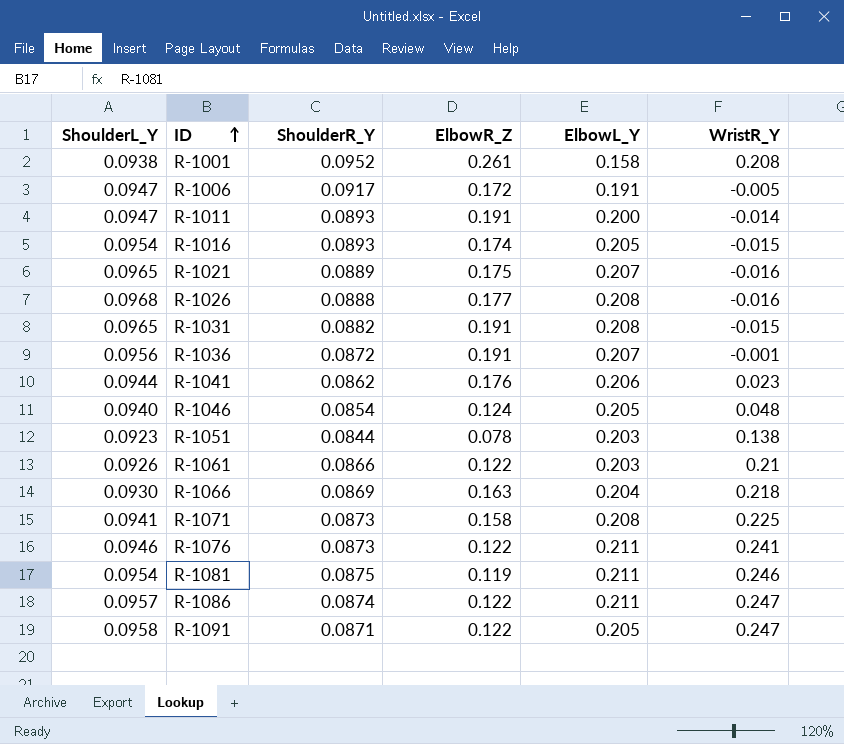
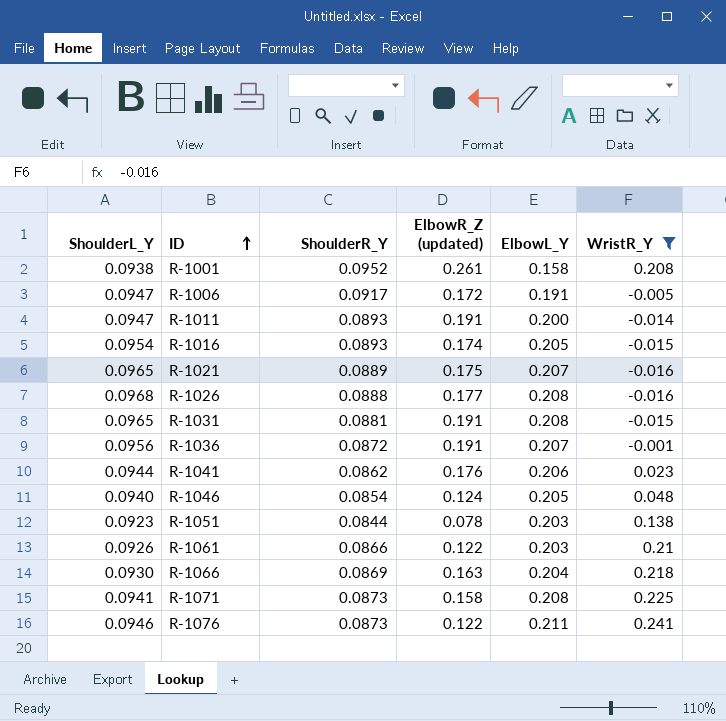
filter: none -> WristR_Y <= 0.241
column name: ElbowR_Z -> ElbowR_Z (updated)
R-1031 | ShoulderR_Y: 0.0882 -> 0.0881

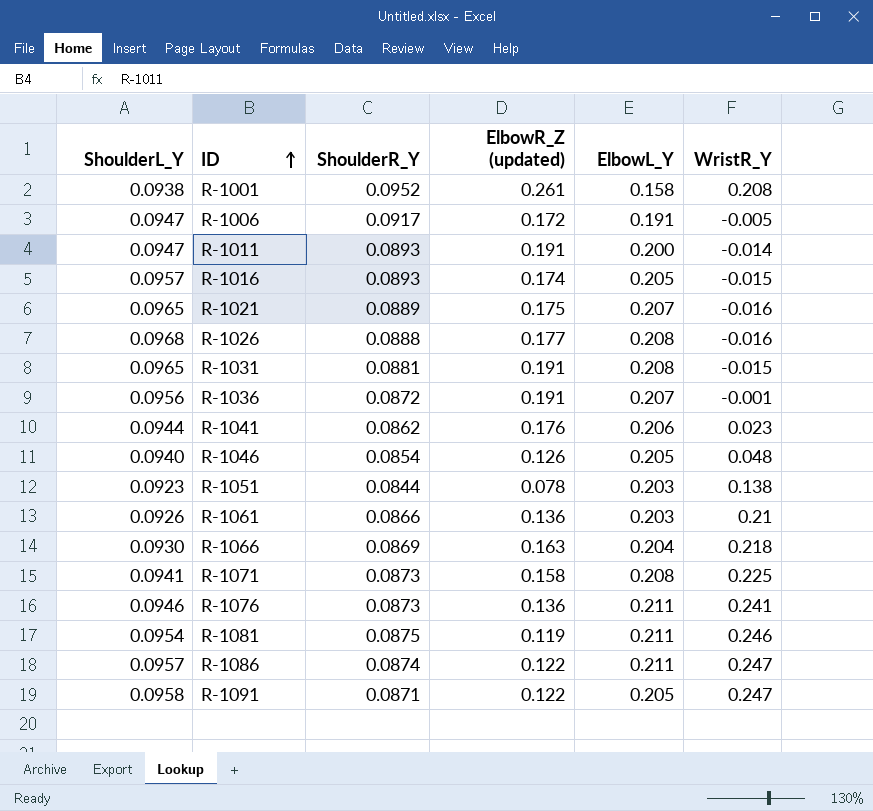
filter: WristR_Y <= 0.241 -> none
R-1016 | ShoulderL_Y: 0.0954 -> 0.0957
R-1046 | ElbowR_Z (updated): 0.124 -> 0.126
R-1061 | ElbowR_Z (updated): 0.122 -> 0.136
R-1076 | ElbowR_Z (updated): 0.122 -> 0.136

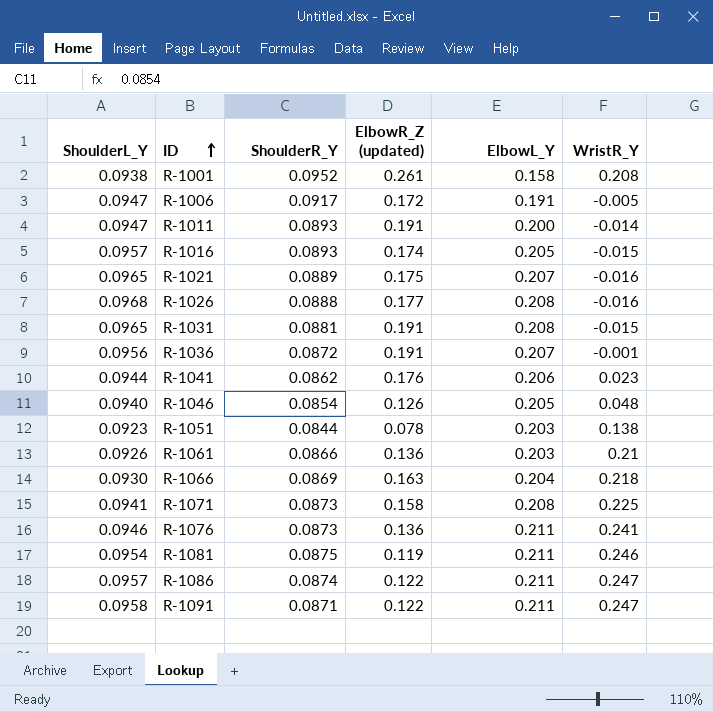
R-1091 | ElbowL_Y: 0.205 -> 0.211

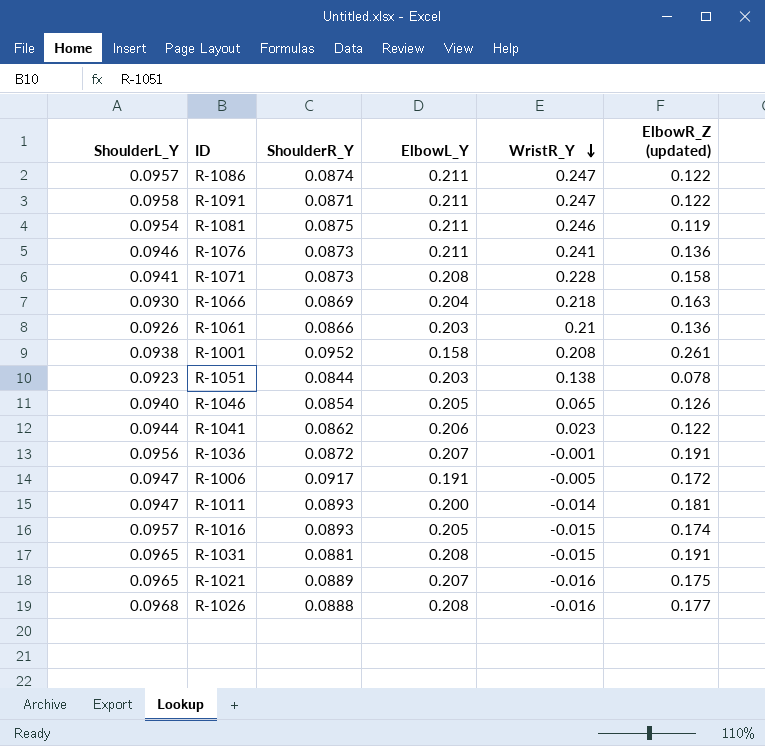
row order: ID ascending -> WristR_Y descending
column ElbowR_Z (updated) | position: 4 -> 6
R-1071 | WristR_Y: 0.225 -> 0.228
R-1046 | WristR_Y: 0.048 -> 0.065
R-1041 | ElbowR_Z (updated): 0.176 -> 0.122
R-1011 | ElbowR_Z (updated): 0.191 -> 0.181

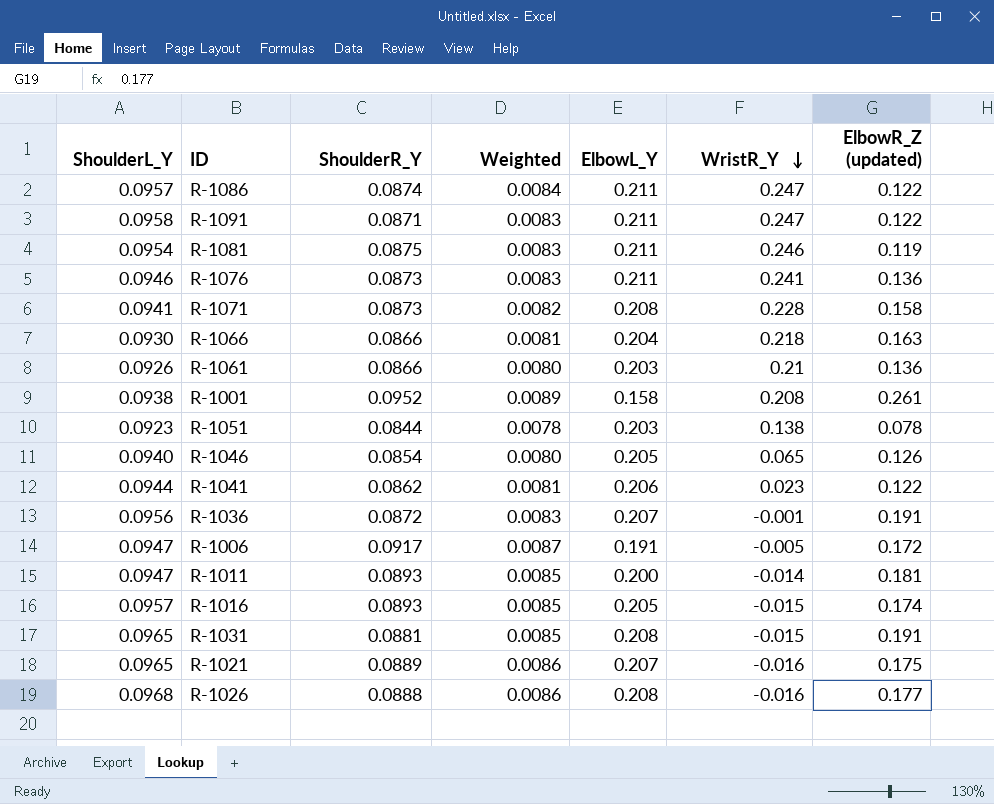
column Weighted | formula: none -> [ShoulderL_Y] * [ShoulderR_Y]
R-1066 | ShoulderR_Y: 0.0869 -> 0.0866

